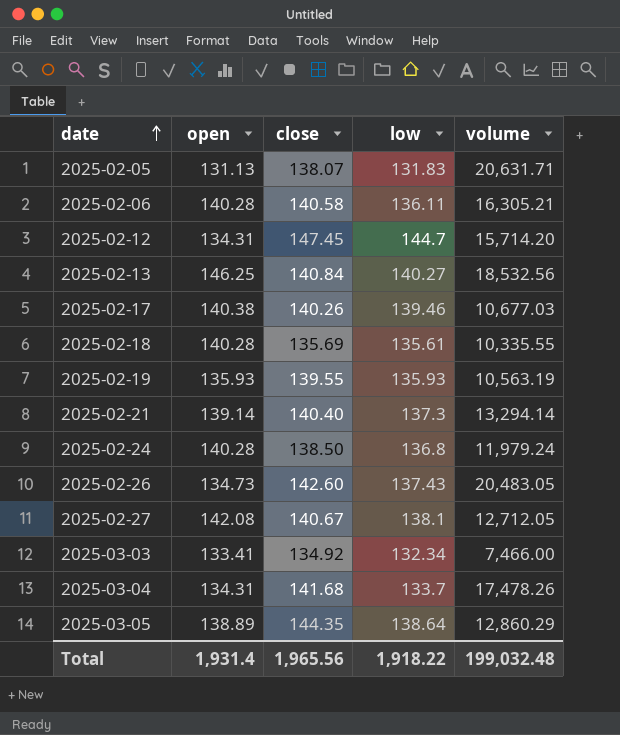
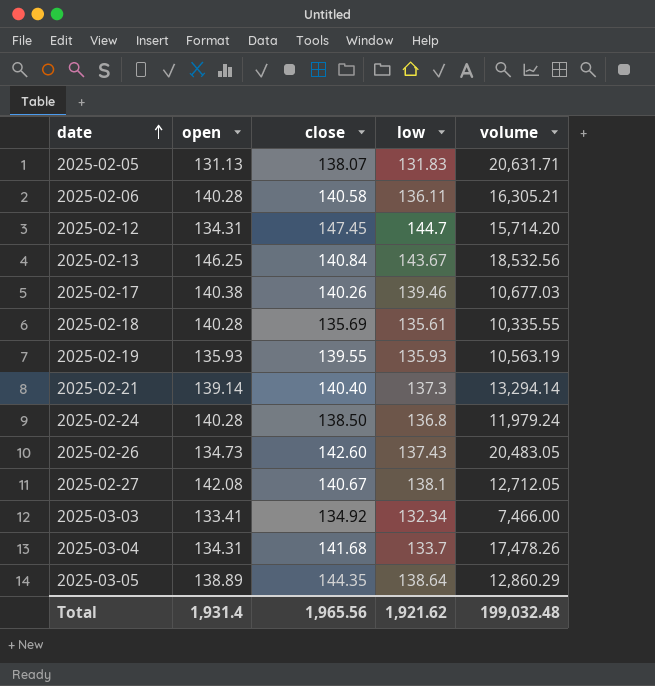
2025-02-13 | low: 140.27 -> 143.67
Total | low: 1,918.22 -> 1,921.62

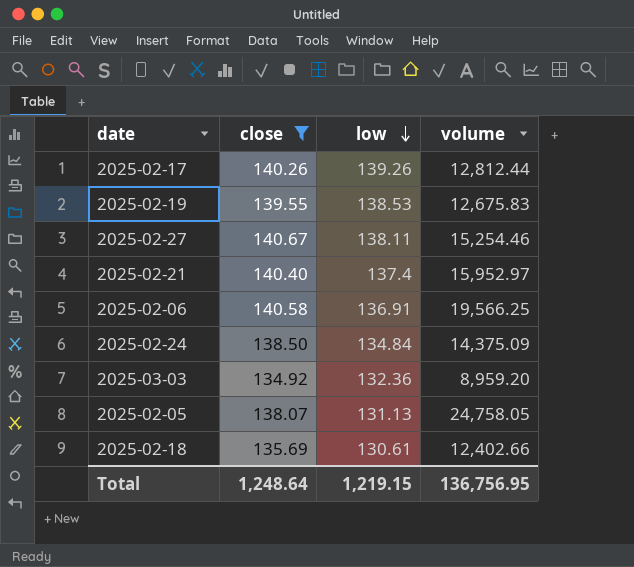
filter: none -> close <= 140.67
row order: date ascending -> low descending
column open | position: 2 -> none
2025-02-17 | low: 139.46 -> 139.26
2025-02-17 | volume: 10,677.03 -> 12,812.44
2025-02-19 | low: 135.93 -> 138.53
2025-02-19 | volume: 10,563.19 -> 12,675.83
2025-02-27 | low: 138.1 -> 138.11
2025-02-27 | volume: 12,712.05 -> 15,254.46
2025-02-21 | low: 137.3 -> 137.4
2025-02-21 | volume: 13,294.14 -> 15,952.97
2025-02-06 | low: 136.11 -> 136.91
2025-02-06 | volume: 16,305.21 -> 19,566.25
2025-02-24 | low: 136.8 -> 134.84
2025-02-24 | volume: 11,979.24 -> 14,375.09
2025-03-03 | low: 132.34 -> 132.36
2025-03-03 | volume: 7,466.00 -> 8,959.20
2025-02-05 | low: 131.83 -> 131.13
2025-02-05 | volume: 20,631.71 -> 24,758.05
2025-02-18 | low: 135.61 -> 130.61
2025-02-18 | volume: 10,335.55 -> 12,402.66
Total | close: 1,965.56 -> 1,248.64
Total | low: 1,921.62 -> 1,219.15
Total | volume: 199,032.48 -> 136,756.95

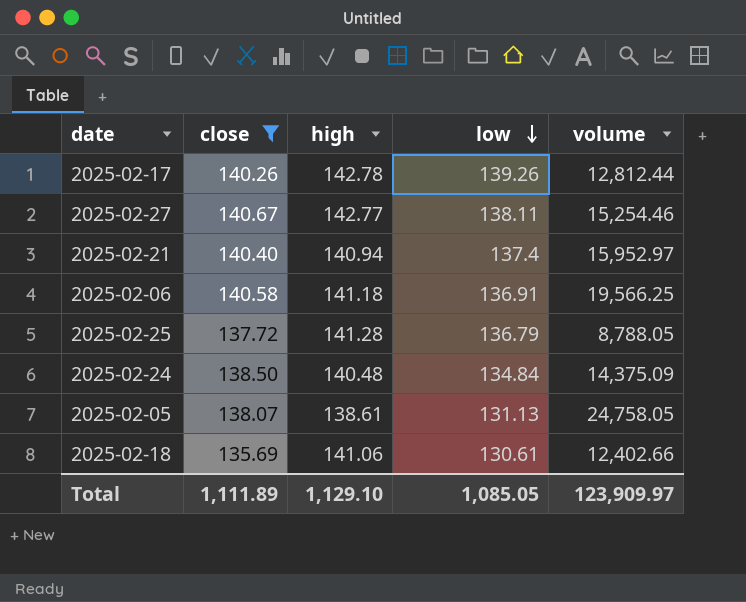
column high | position: none -> 3
row 2025-02-19: 139.55 | 138.53 | 12,675.83 -> none
row 2025-03-03: 134.92 | 132.36 | 8,959.20 -> none
row 2025-02-25: none -> 137.72 | 141.28 | 136.79 | 8,788.05
Total | close: 1,248.64 -> 1,111.89
Total | low: 1,219.15 -> 1,085.05
Total | volume: 136,756.95 -> 123,909.97

